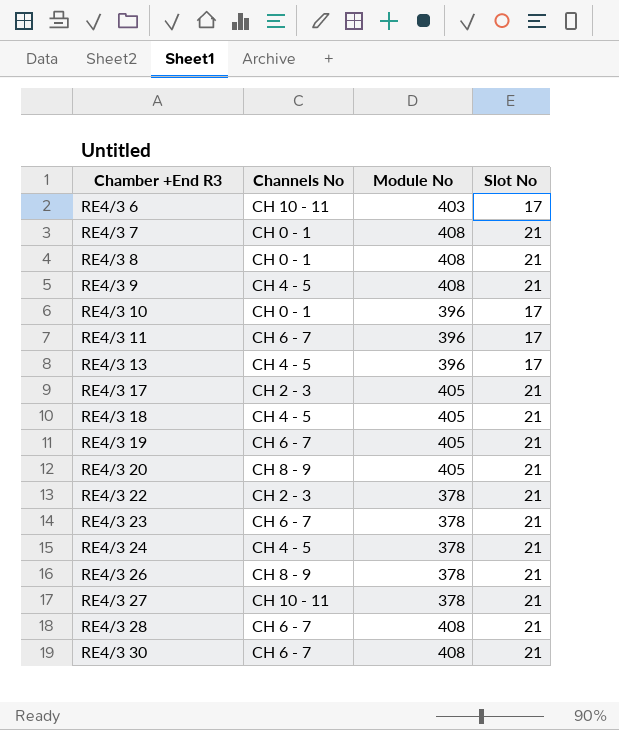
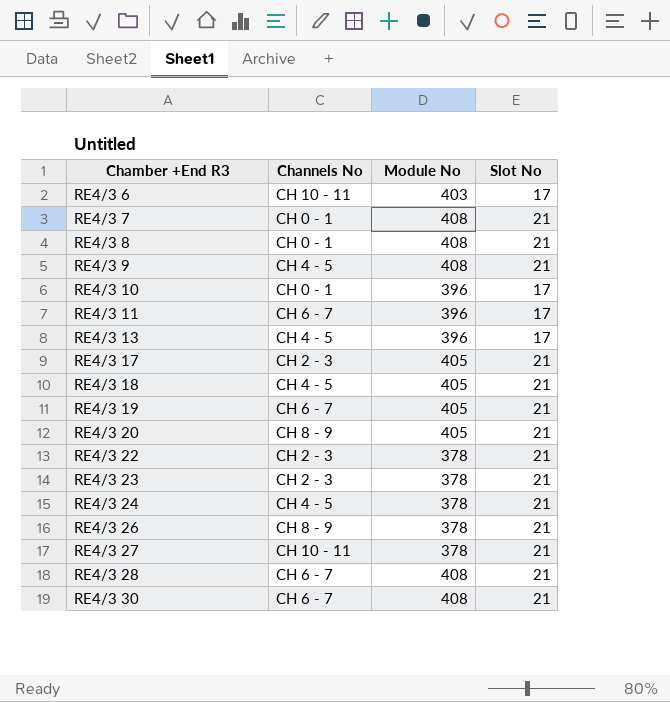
RE4/3 23 | Channels No: CH 6 - 7 -> CH 2 - 3

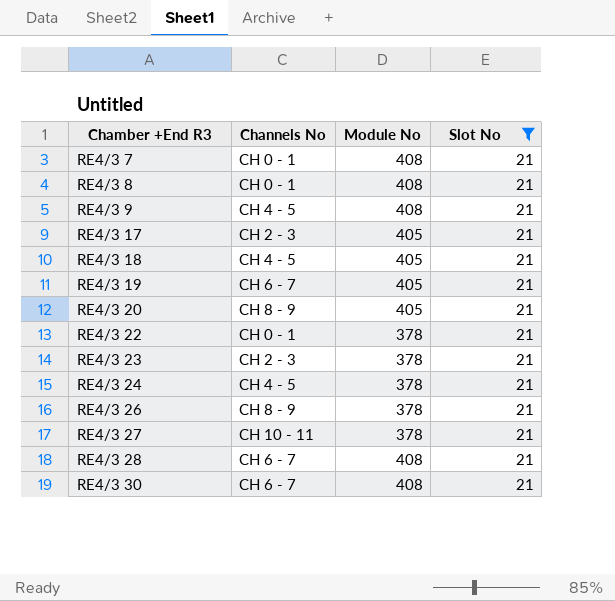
filter: none -> Slot No = 21
RE4/3 22 | Channels No: CH 2 - 3 -> CH 0 - 1

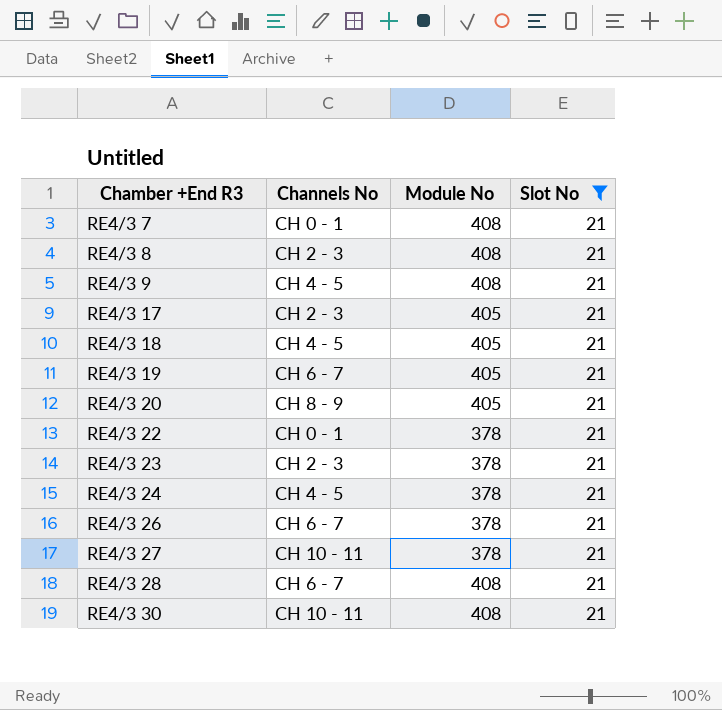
RE4/3 8 | Channels No: CH 0 - 1 -> CH 2 - 3
RE4/3 26 | Channels No: CH 8 - 9 -> CH 6 - 7
RE4/3 30 | Channels No: CH 6 - 7 -> CH 10 - 11

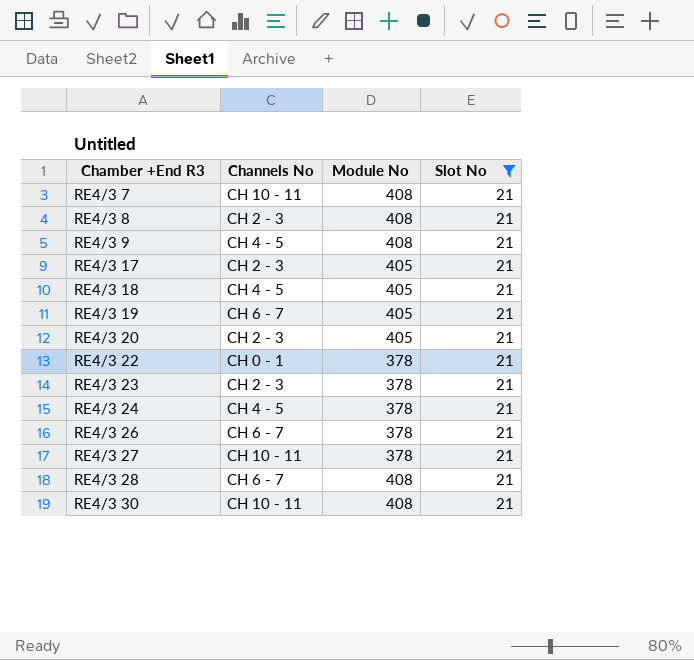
RE4/3 7 | Channels No: CH 0 - 1 -> CH 10 - 11
RE4/3 20 | Channels No: CH 8 - 9 -> CH 2 - 3

